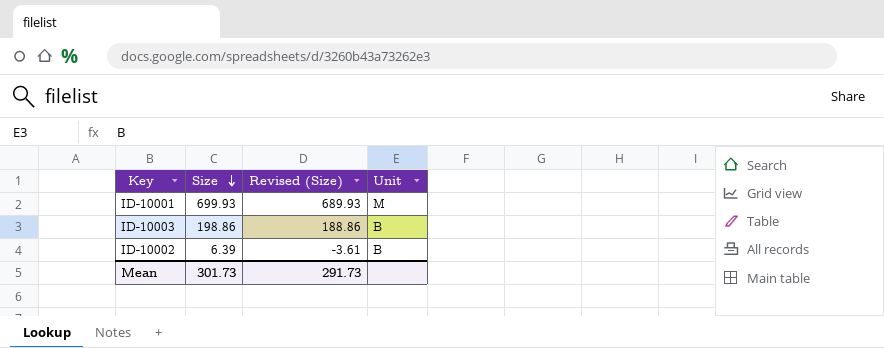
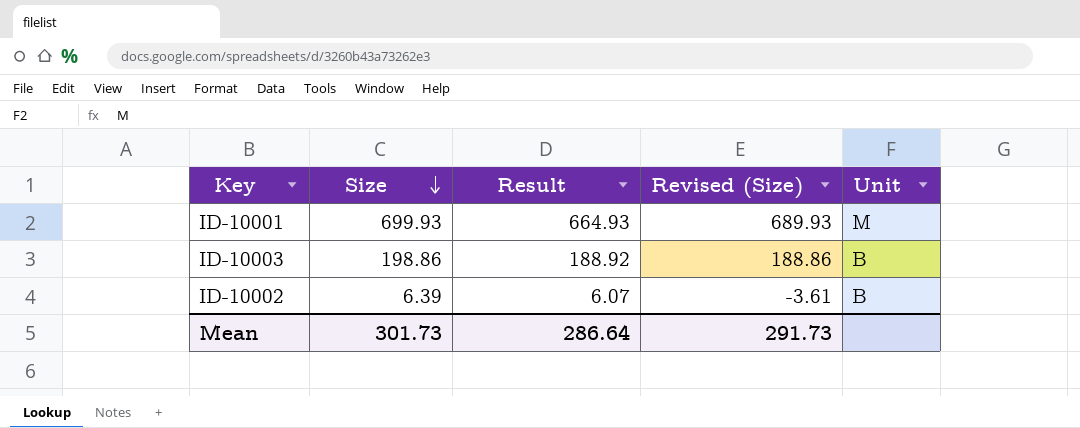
column Result | formula: none -> [Size] * 0.95

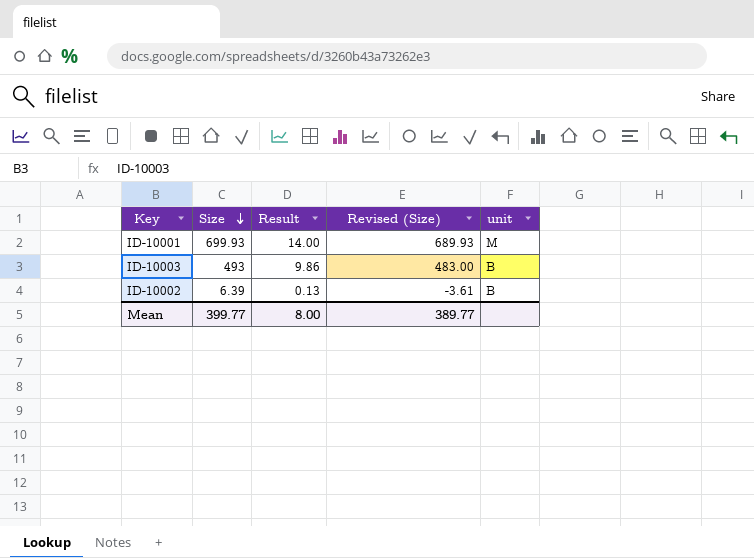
column Result | formula: [Size] * 0.95 -> [Size] * 0.02
column name: Unit -> unit
ID-10003 | Size: 198.86 -> 493
ID-10003 | Revised (Size): 188.86 -> 483.00
Mean | Size: 301.73 -> 399.77
Mean | Result: 286.64 -> 8.00
Mean | Revised (Size): 291.73 -> 389.77

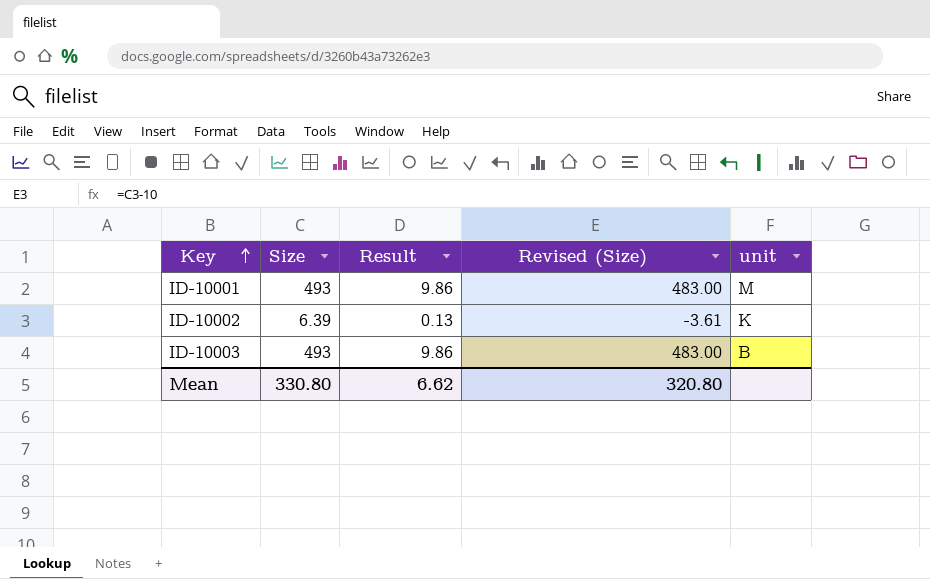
row order: Size descending -> Key ascending
ID-10001 | Size: 699.93 -> 493
ID-10001 | Result: 14.00 -> 9.86
ID-10001 | Revised (Size): 689.93 -> 483.00
ID-10002 | unit: B -> K
Mean | Size: 399.77 -> 330.80
Mean | Result: 8.00 -> 6.62
Mean | Revised (Size): 389.77 -> 320.80

